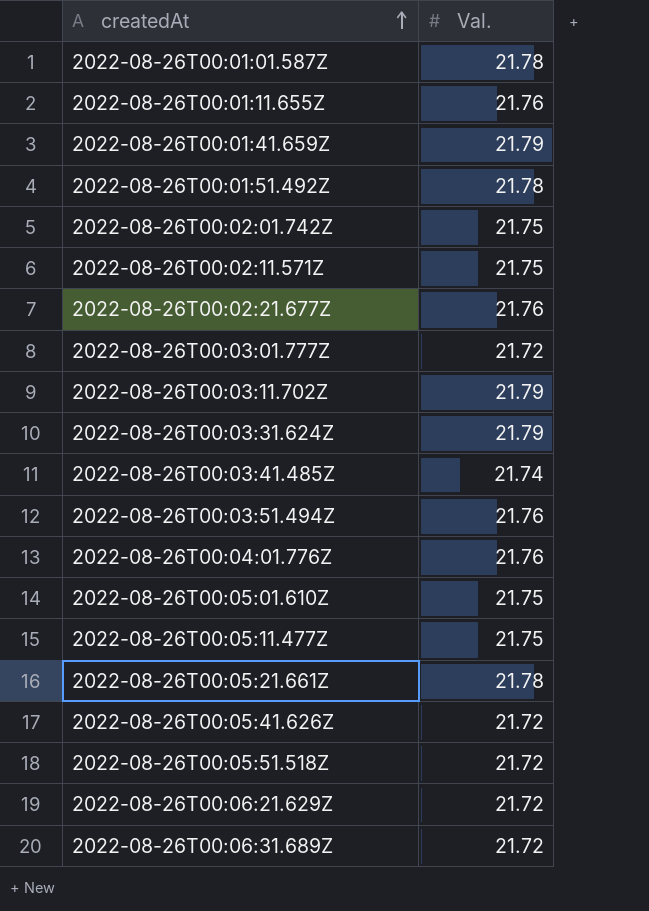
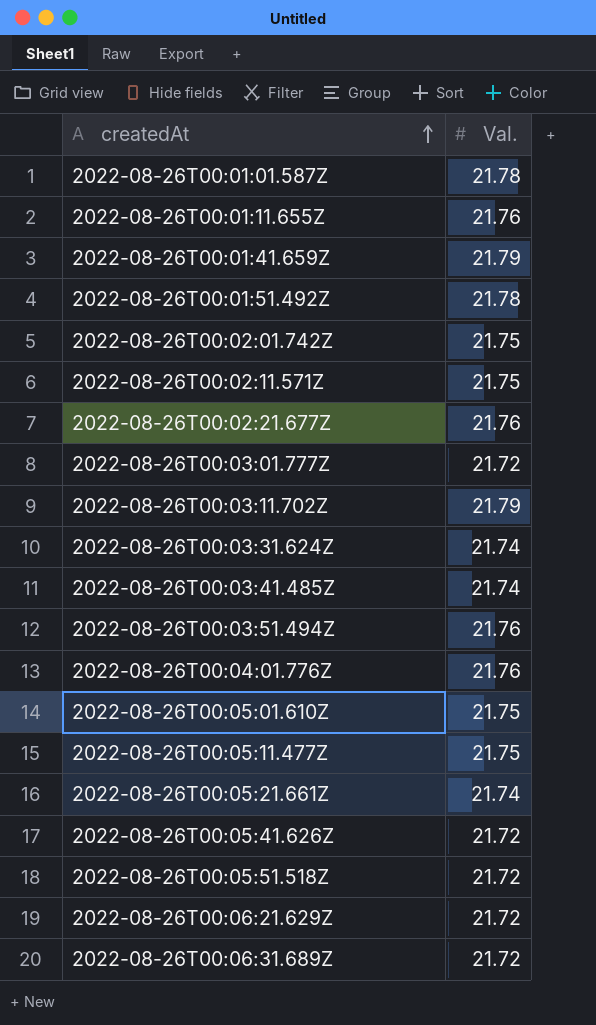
2022-08-26T00:03:31.624Z | Val.: 21.79 -> 21.74
2022-08-26T00:05:21.661Z | Val.: 21.78 -> 21.74

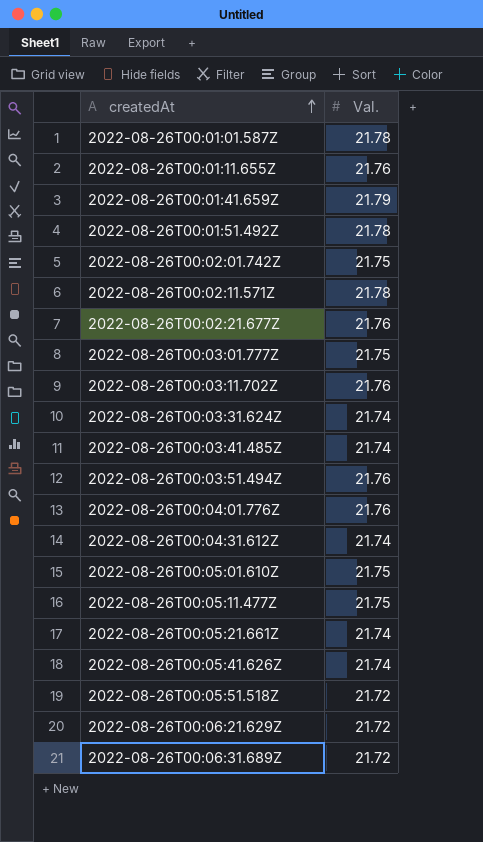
2022-08-26T00:02:11.571Z | Val.: 21.75 -> 21.78
2022-08-26T00:03:01.777Z | Val.: 21.72 -> 21.75
2022-08-26T00:03:11.702Z | Val.: 21.79 -> 21.76
row 2022-08-26T00:04:31.612Z: none -> 21.74
2022-08-26T00:05:41.626Z | Val.: 21.72 -> 21.74

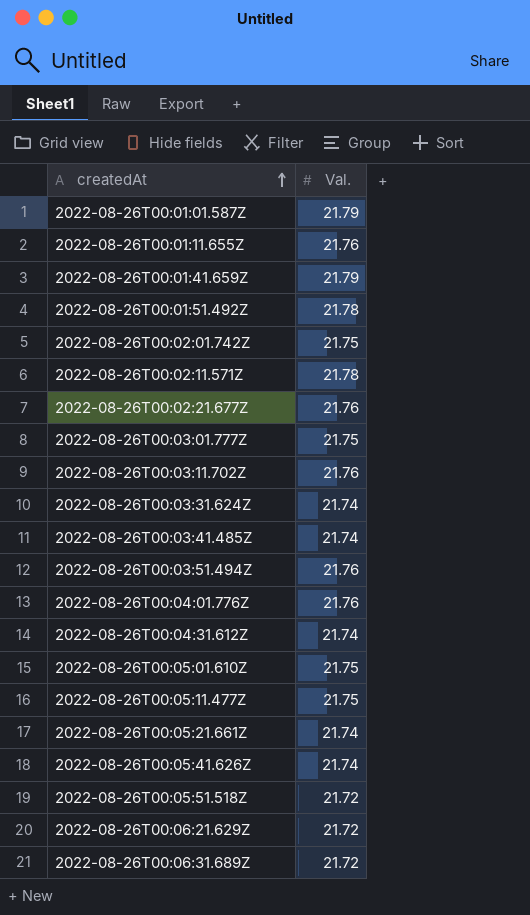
2022-08-26T00:01:01.587Z | Val.: 21.78 -> 21.79

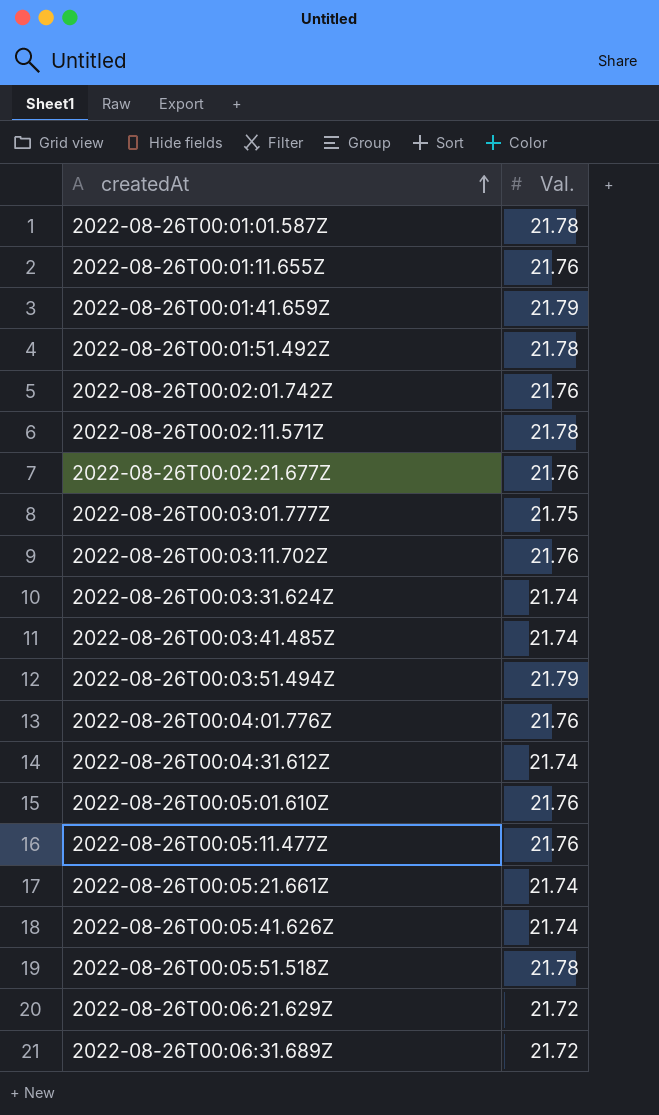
2022-08-26T00:01:01.587Z | Val.: 21.79 -> 21.78
2022-08-26T00:02:01.742Z | Val.: 21.75 -> 21.76
2022-08-26T00:03:51.494Z | Val.: 21.76 -> 21.79
2022-08-26T00:05:01.610Z | Val.: 21.75 -> 21.76
2022-08-26T00:05:11.477Z | Val.: 21.75 -> 21.76
2022-08-26T00:05:51.518Z | Val.: 21.72 -> 21.78

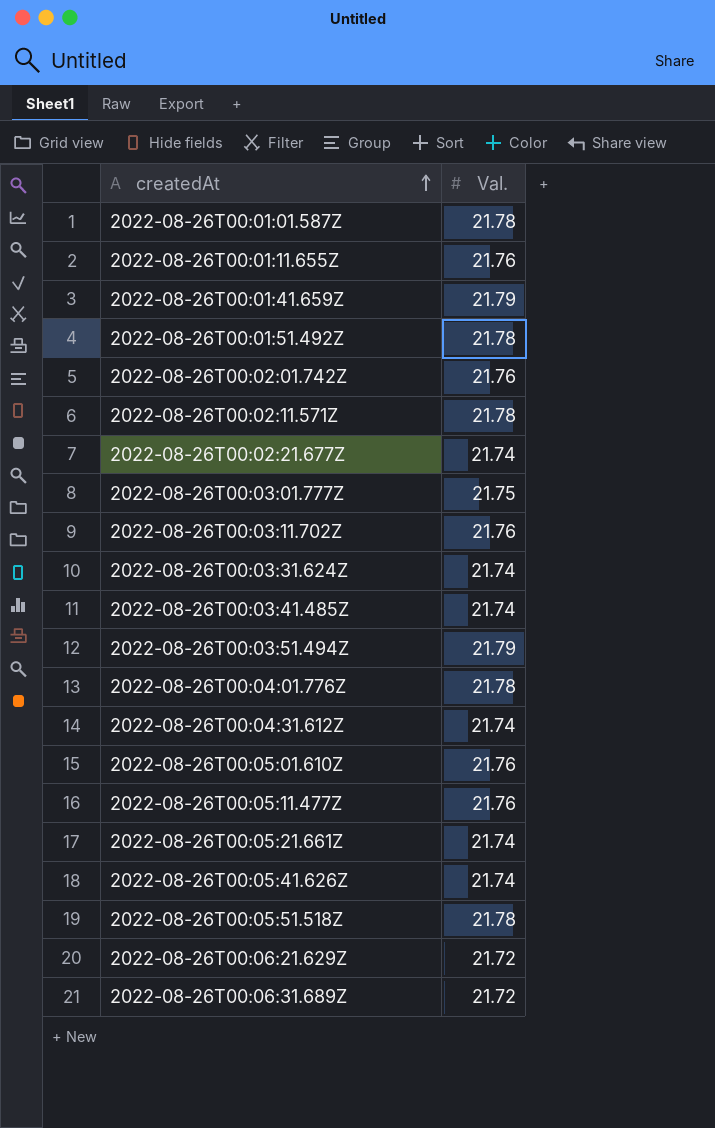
2022-08-26T00:02:21.677Z | Val.: 21.76 -> 21.74
2022-08-26T00:04:01.776Z | Val.: 21.76 -> 21.78

